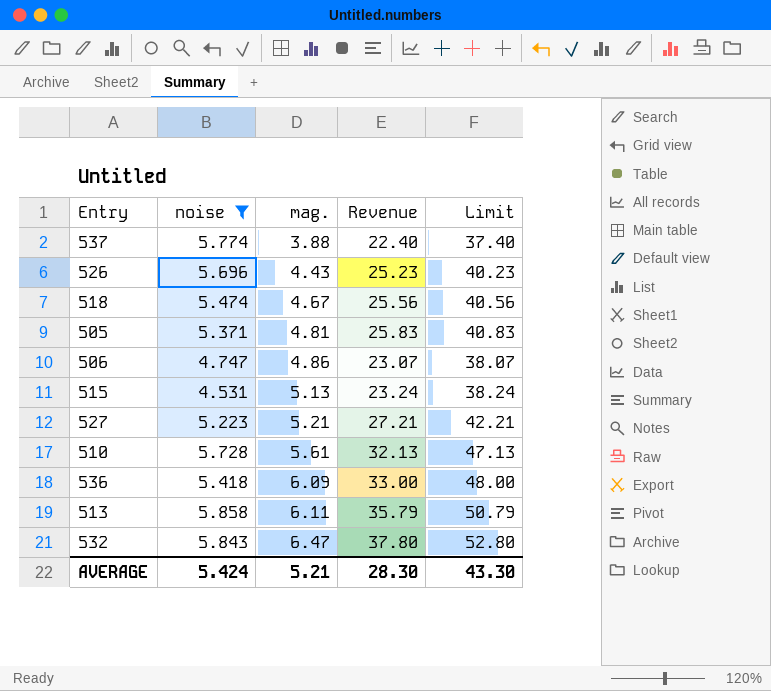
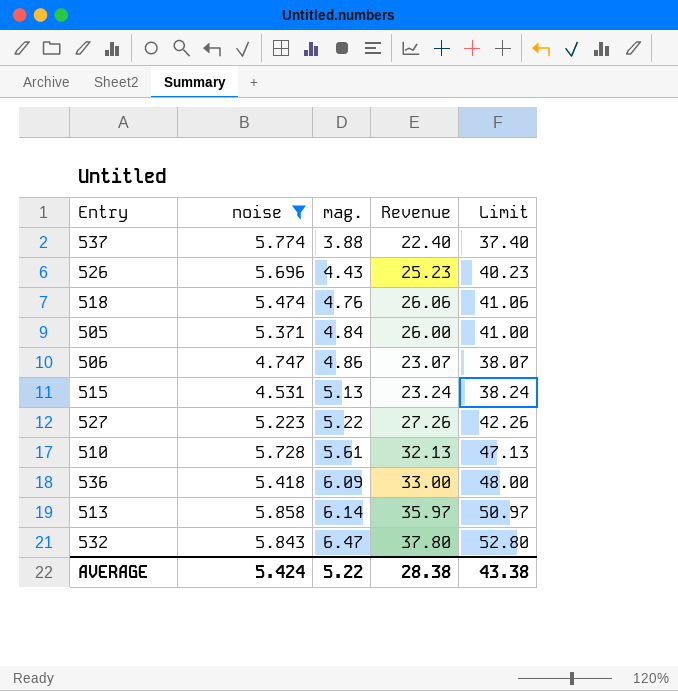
518 | mag.: 4.67 -> 4.76
518 | Revenue: 25.56 -> 26.06
518 | Limit: 40.56 -> 41.06
505 | mag.: 4.81 -> 4.84
505 | Revenue: 25.83 -> 26.00
505 | Limit: 40.83 -> 41.00
527 | mag.: 5.21 -> 5.22
527 | Revenue: 27.21 -> 27.26
527 | Limit: 42.21 -> 42.26
513 | mag.: 6.11 -> 6.14
513 | Revenue: 35.79 -> 35.97
513 | Limit: 50.79 -> 50.97
AVERAGE | mag.: 5.21 -> 5.22
AVERAGE | Revenue: 28.30 -> 28.38
AVERAGE | Limit: 43.30 -> 43.38

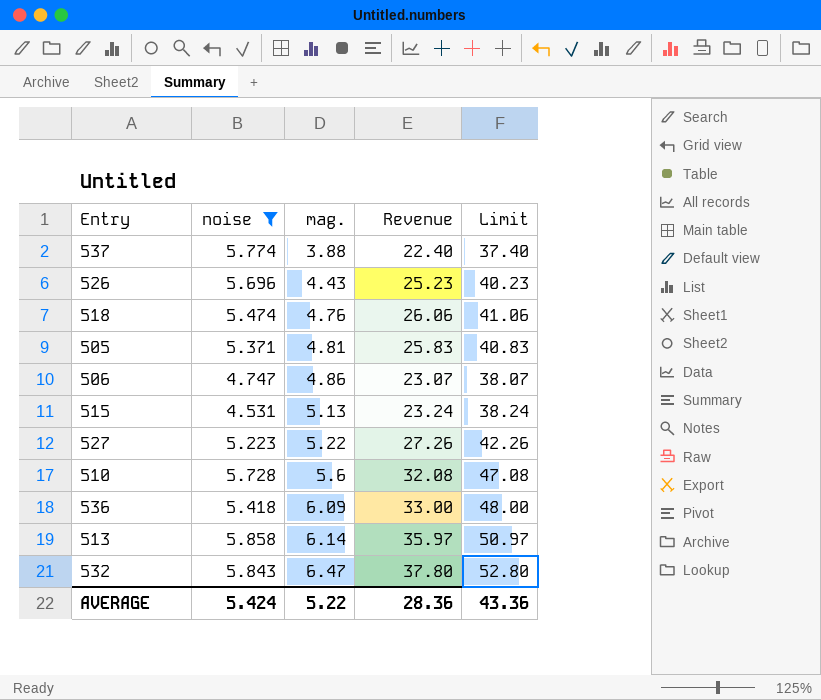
505 | mag.: 4.84 -> 4.81
505 | Revenue: 26.00 -> 25.83
505 | Limit: 41.00 -> 40.83
510 | mag.: 5.61 -> 5.6
510 | Revenue: 32.13 -> 32.08
510 | Limit: 47.13 -> 47.08
AVERAGE | Revenue: 28.38 -> 28.36
AVERAGE | Limit: 43.38 -> 43.36

